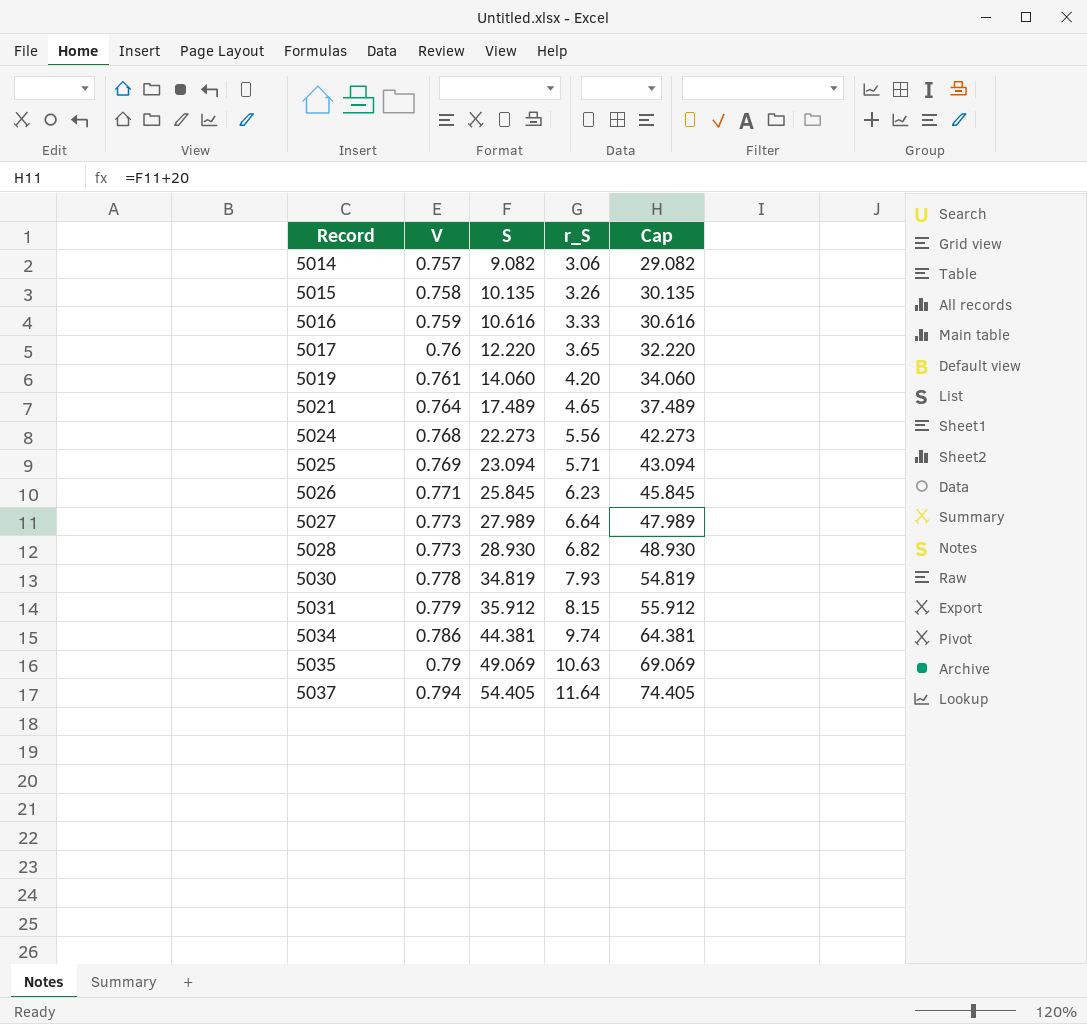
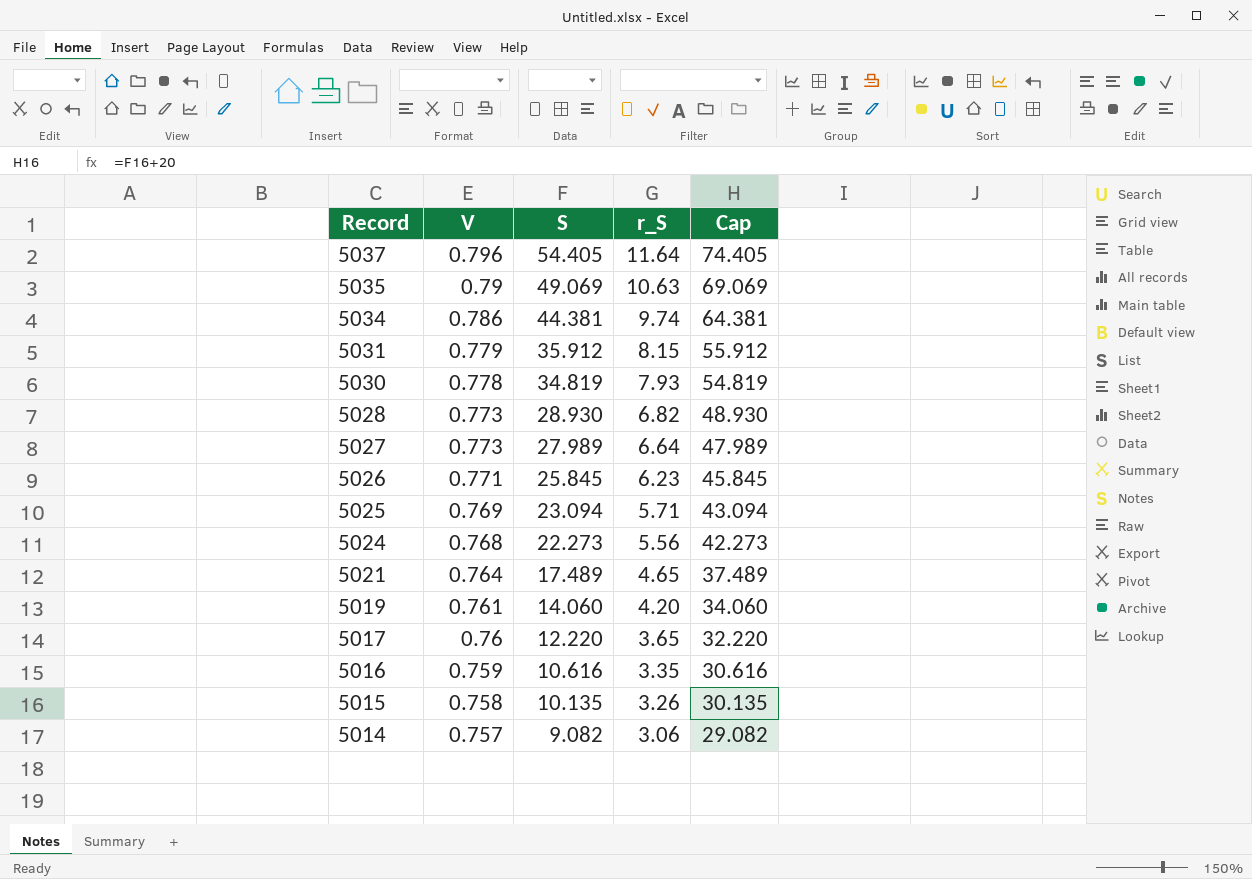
row order: Record ascending -> Record descending
5037 | V: 0.794 -> 0.796
5016 | r_S: 3.33 -> 3.35

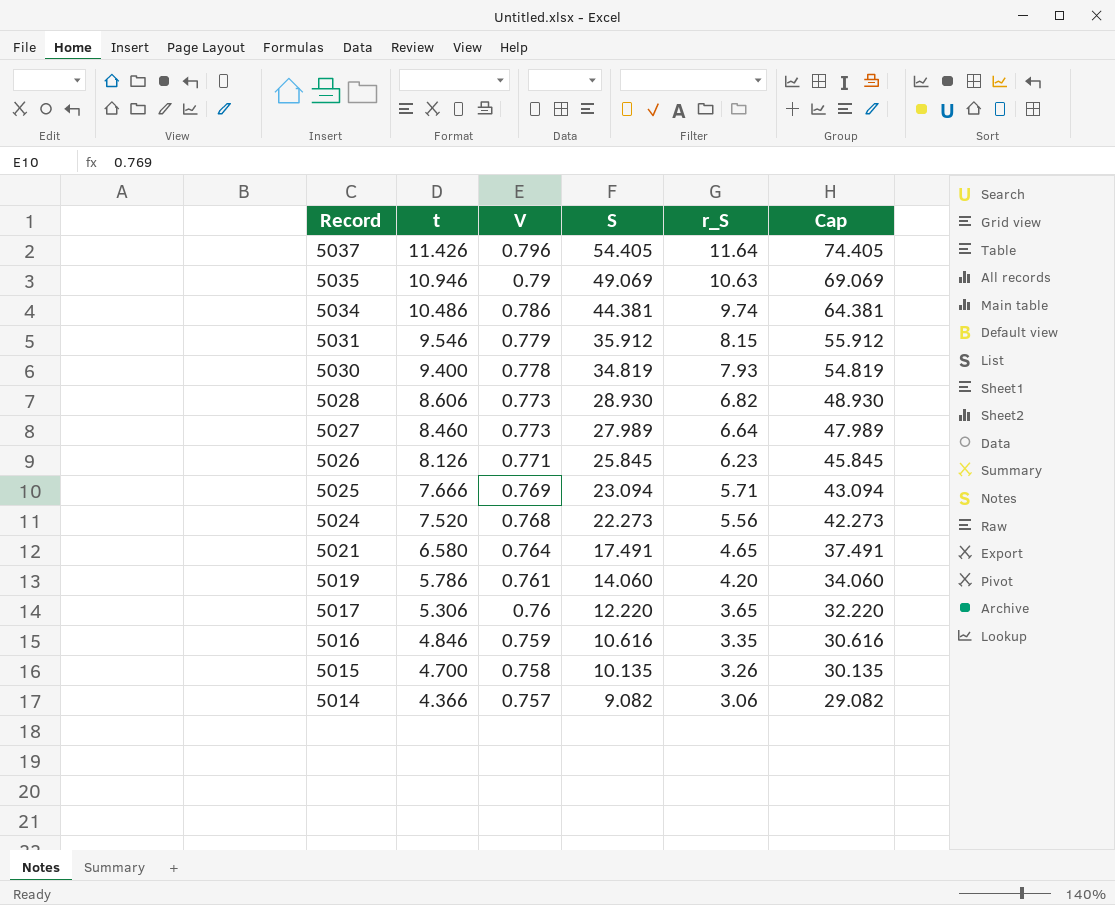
column t | position: none -> 2
5021 | S: 17.489 -> 17.491
5021 | Cap: 37.489 -> 37.491

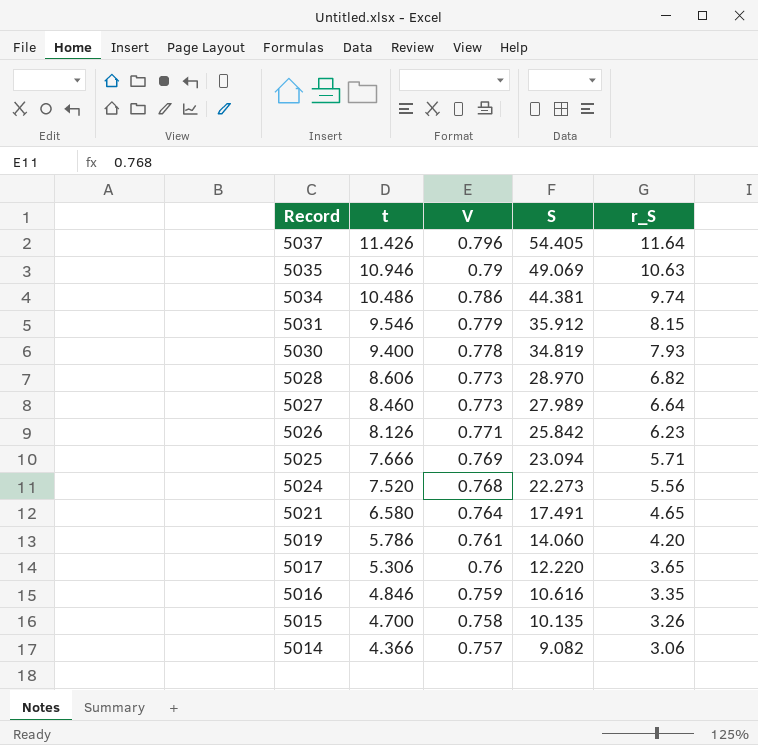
column Cap | formula: [S] + 20 -> none
5028 | S: 28.930 -> 28.970
5026 | S: 25.845 -> 25.842

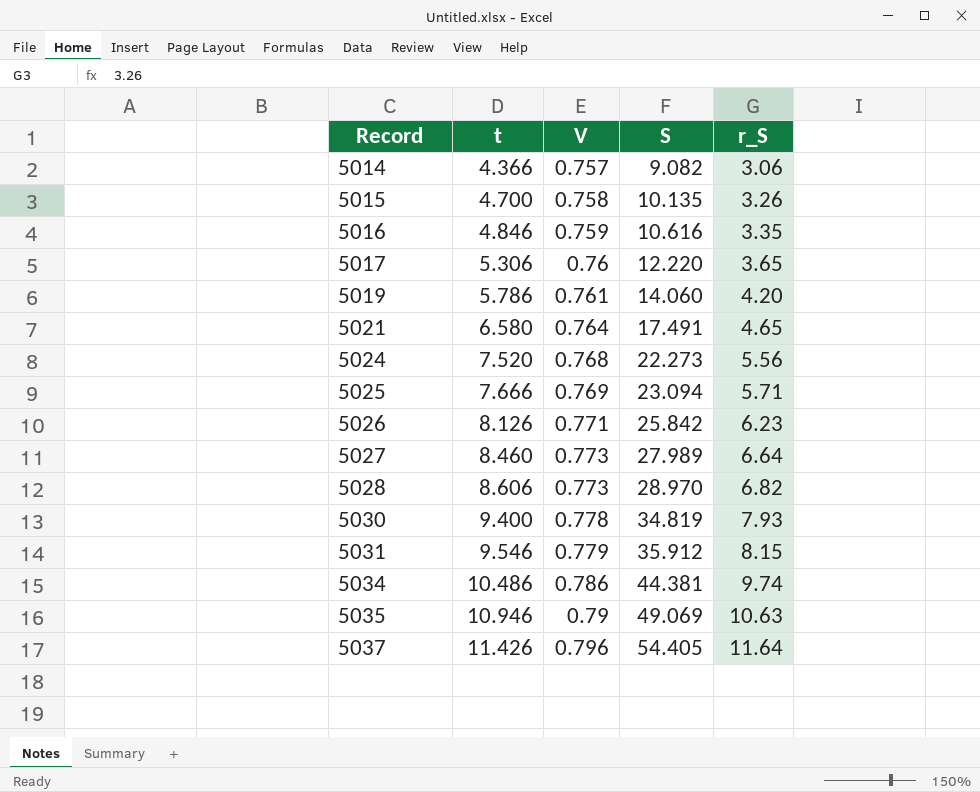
row order: Record descending -> Record ascending

